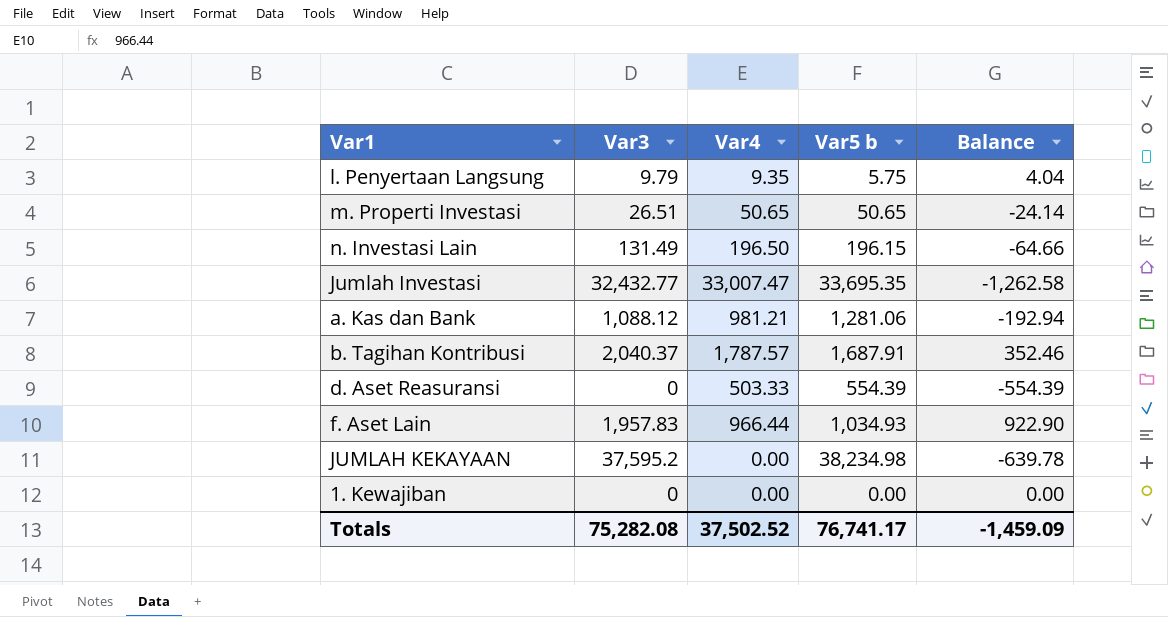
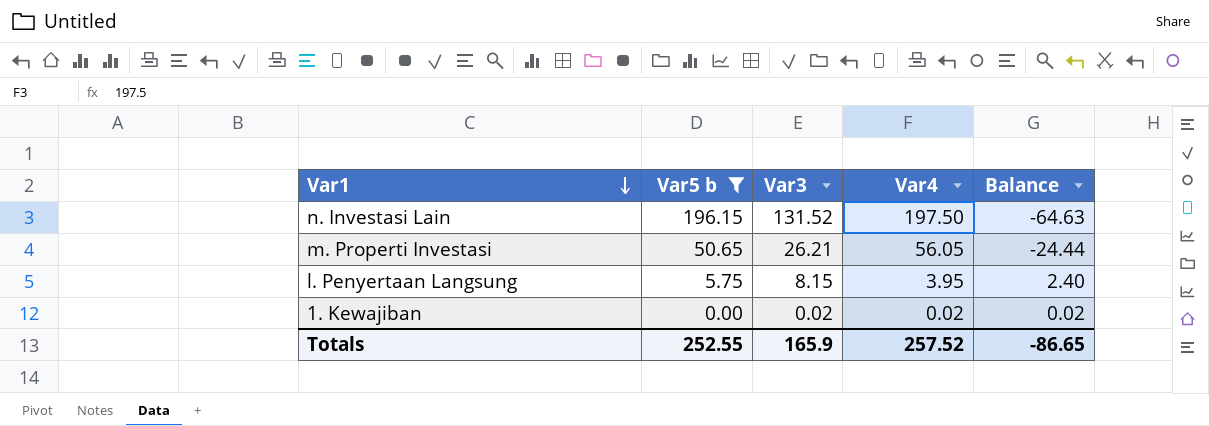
filter: none -> Var5 b <= 196.15
row order: none -> Var1 descending
column Var5 b | position: 4 -> 2
n. Investasi Lain | Var3: 131.49 -> 131.52
n. Investasi Lain | Var4: 196.50 -> 197.50
n. Investasi Lain | Balance: -64.66 -> -64.63
m. Properti Investasi | Var3: 26.51 -> 26.21
m. Properti Investasi | Var4: 50.65 -> 56.05
m. Properti Investasi | Balance: -24.14 -> -24.44
l. Penyertaan Langsung | Var3: 9.79 -> 8.15
l. Penyertaan Langsung | Var4: 9.35 -> 3.95
l. Penyertaan Langsung | Balance: 4.04 -> 2.40
1. Kewajiban | Var3: 0 -> 0.02
1. Kewajiban | Var4: 0.00 -> 0.02
1. Kewajiban | Balance: 0.00 -> 0.02
Totals | Var5 b: 76,741.17 -> 252.55
Totals | Var3: 75,282.08 -> 165.9
Totals | Var4: 37,502.52 -> 257.52
Totals | Balance: -1,459.09 -> -86.65

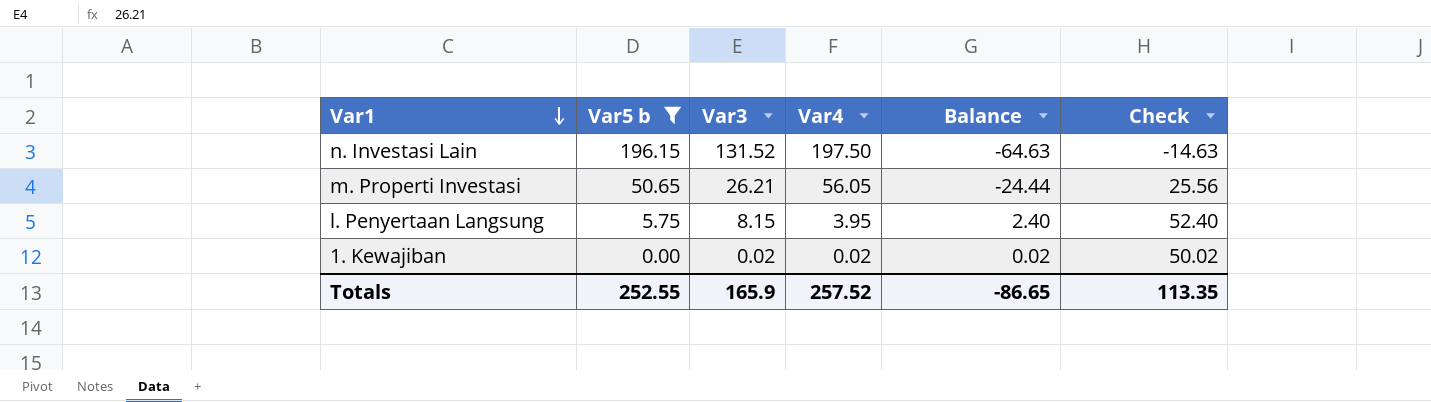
column Check | formula: none -> [Balance] + 50

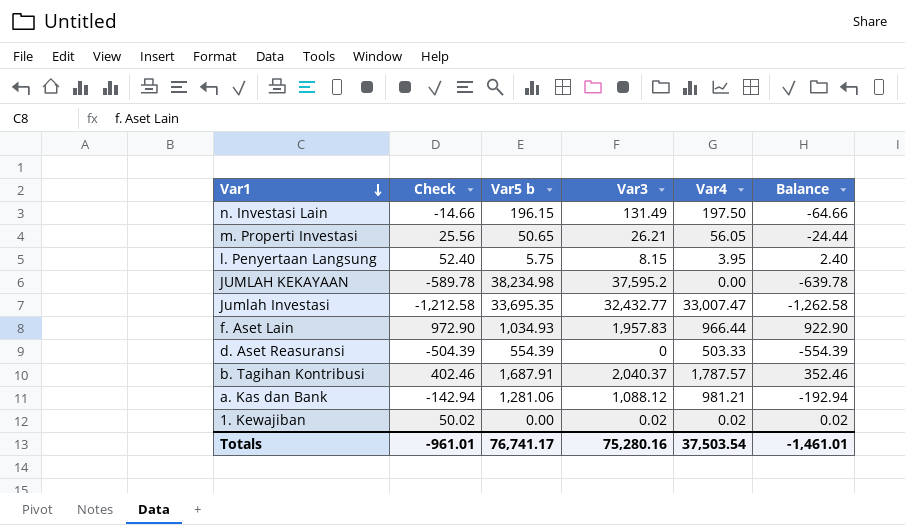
filter: Var5 b <= 196.15 -> none
column Check | position: 6 -> 2
n. Investasi Lain | Check: -14.63 -> -14.66
n. Investasi Lain | Var3: 131.52 -> 131.49
n. Investasi Lain | Balance: -64.63 -> -64.66
Totals | Check: 113.35 -> -961.01
Totals | Var5 b: 252.55 -> 76,741.17
Totals | Var3: 165.9 -> 75,280.16
Totals | Var4: 257.52 -> 37,503.54
Totals | Balance: -86.65 -> -1,461.01

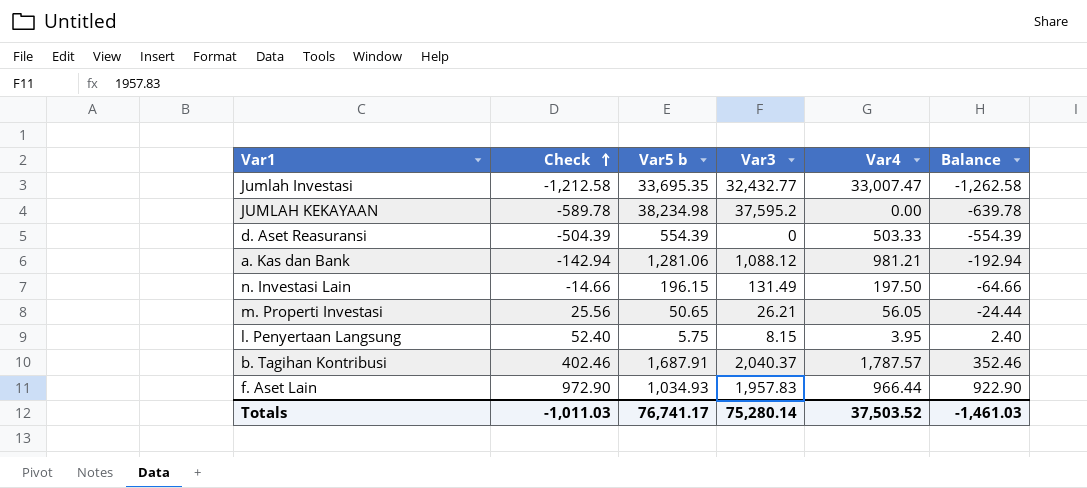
row order: Var1 descending -> Check ascending
row 1. Kewajiban: 50.02 | 0.00 | 0.02 | 0.02 | 0.02 -> none
Totals | Check: -961.01 -> -1,011.03
Totals | Var3: 75,280.16 -> 75,280.14
Totals | Var4: 37,503.54 -> 37,503.52
Totals | Balance: -1,461.01 -> -1,461.03

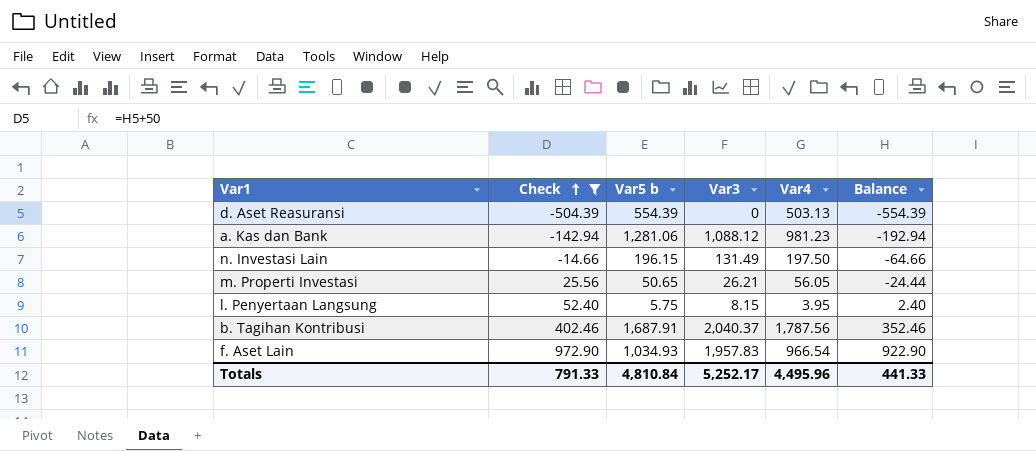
filter: none -> Check >= -504.39
d. Aset Reasuransi | Var4: 503.33 -> 503.13
a. Kas dan Bank | Var4: 981.21 -> 981.23
b. Tagihan Kontribusi | Var4: 1,787.57 -> 1,787.56
f. Aset Lain | Var4: 966.44 -> 966.54
Totals | Check: -1,011.03 -> 791.33
Totals | Var5 b: 76,741.17 -> 4,810.84
Totals | Var3: 75,280.14 -> 5,252.17
Totals | Var4: 37,503.52 -> 4,495.96
Totals | Balance: -1,461.03 -> 441.33

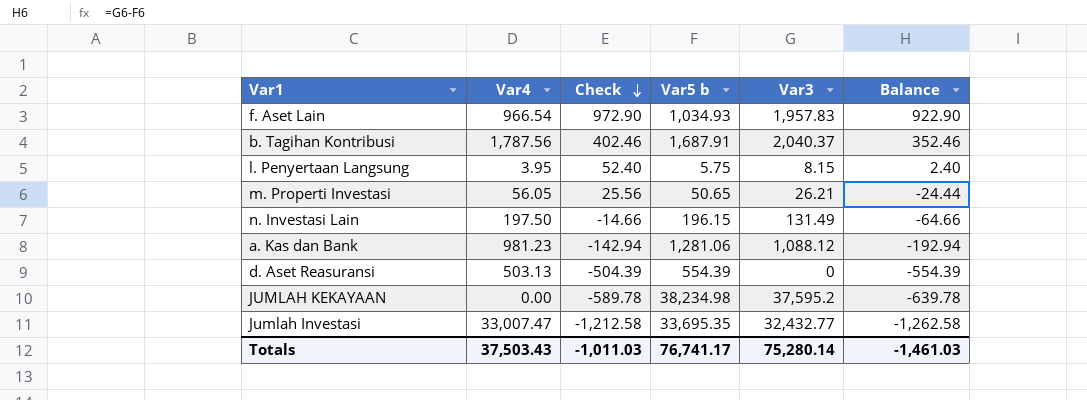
filter: Check >= -504.39 -> none
row order: Check ascending -> Check descending
column Var4 | position: 5 -> 2
Totals | Var4: 4,495.96 -> 37,503.43
Totals | Check: 791.33 -> -1,011.03
Totals | Var5 b: 4,810.84 -> 76,741.17
Totals | Var3: 5,252.17 -> 75,280.14
Totals | Balance: 441.33 -> -1,461.03

